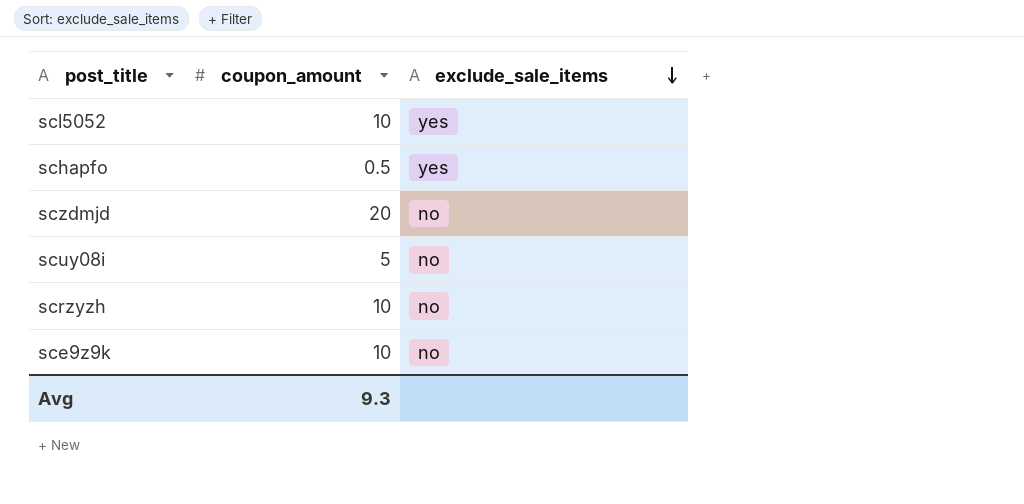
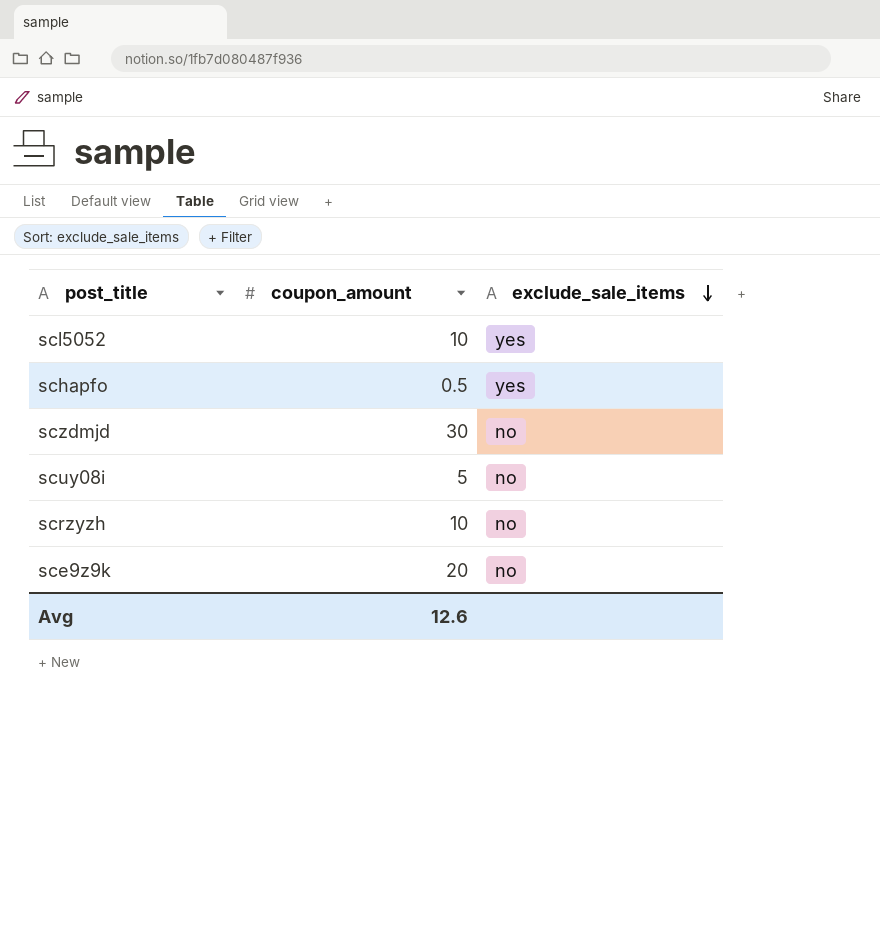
sczdmjd | coupon_amount: 20 -> 30
sce9z9k | coupon_amount: 10 -> 20
Avg | coupon_amount: 9.3 -> 12.6

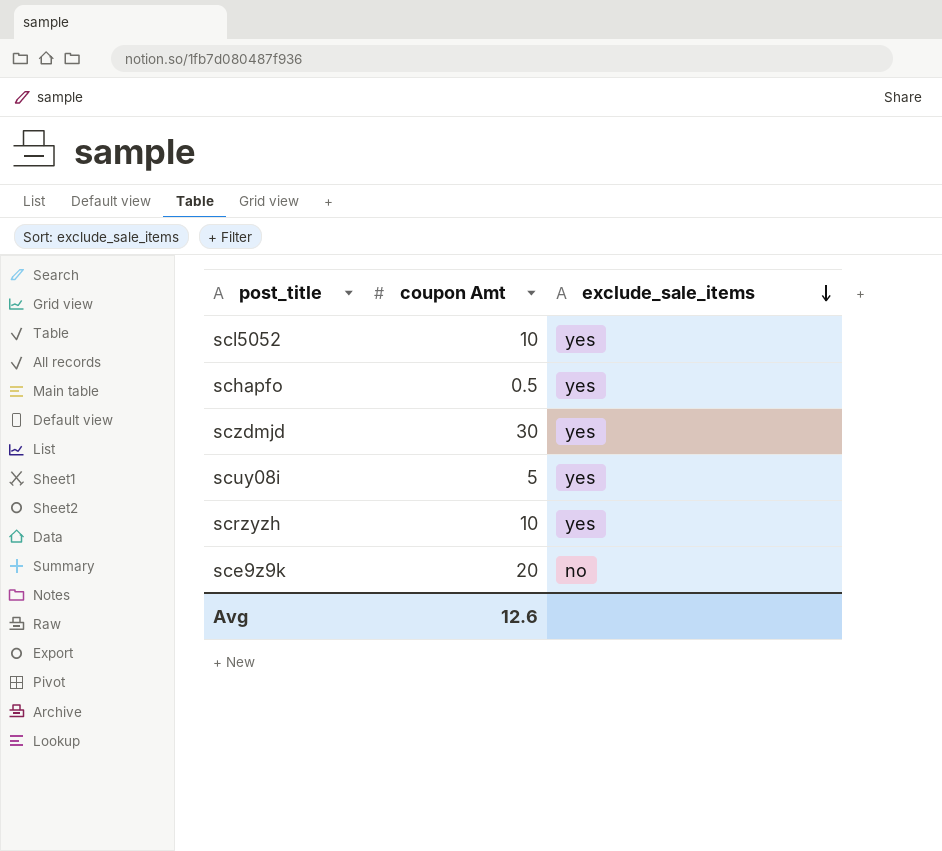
column name: coupon_amount -> coupon Amt
sczdmjd | exclude_sale_items: no -> yes
scuy08i | exclude_sale_items: no -> yes
scrzyzh | exclude_sale_items: no -> yes

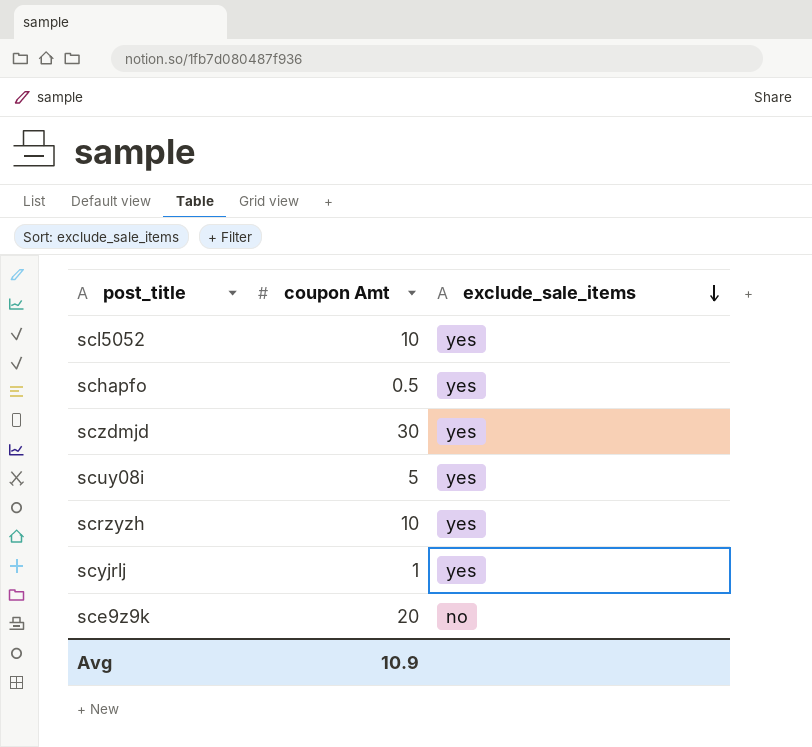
row scyjrlj: none -> 1 | yes
Avg | coupon Amt: 12.6 -> 10.9

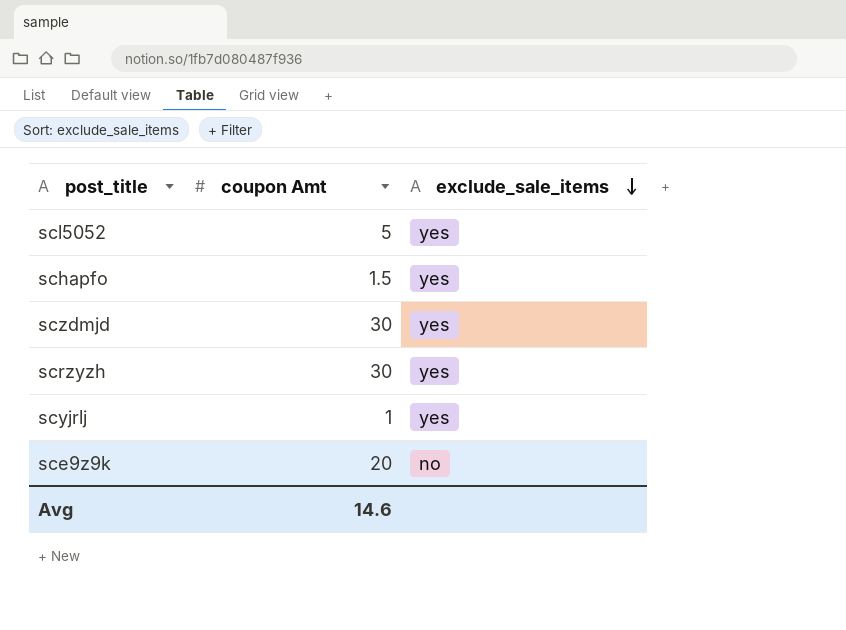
row scuy08i: 5 | yes -> none
scl5052 | coupon Amt: 10 -> 5
schapfo | coupon Amt: 0.5 -> 1.5
scrzyzh | coupon Amt: 10 -> 30
Avg | coupon Amt: 10.9 -> 14.6

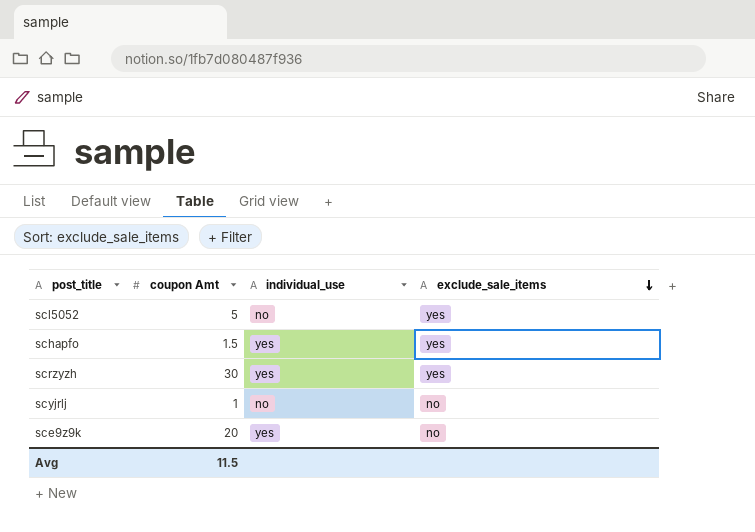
column individual_use | position: none -> 3
row sczdmjd: 30 | yes -> none
scyjrlj | exclude_sale_items: yes -> no
Avg | coupon Amt: 14.6 -> 11.5

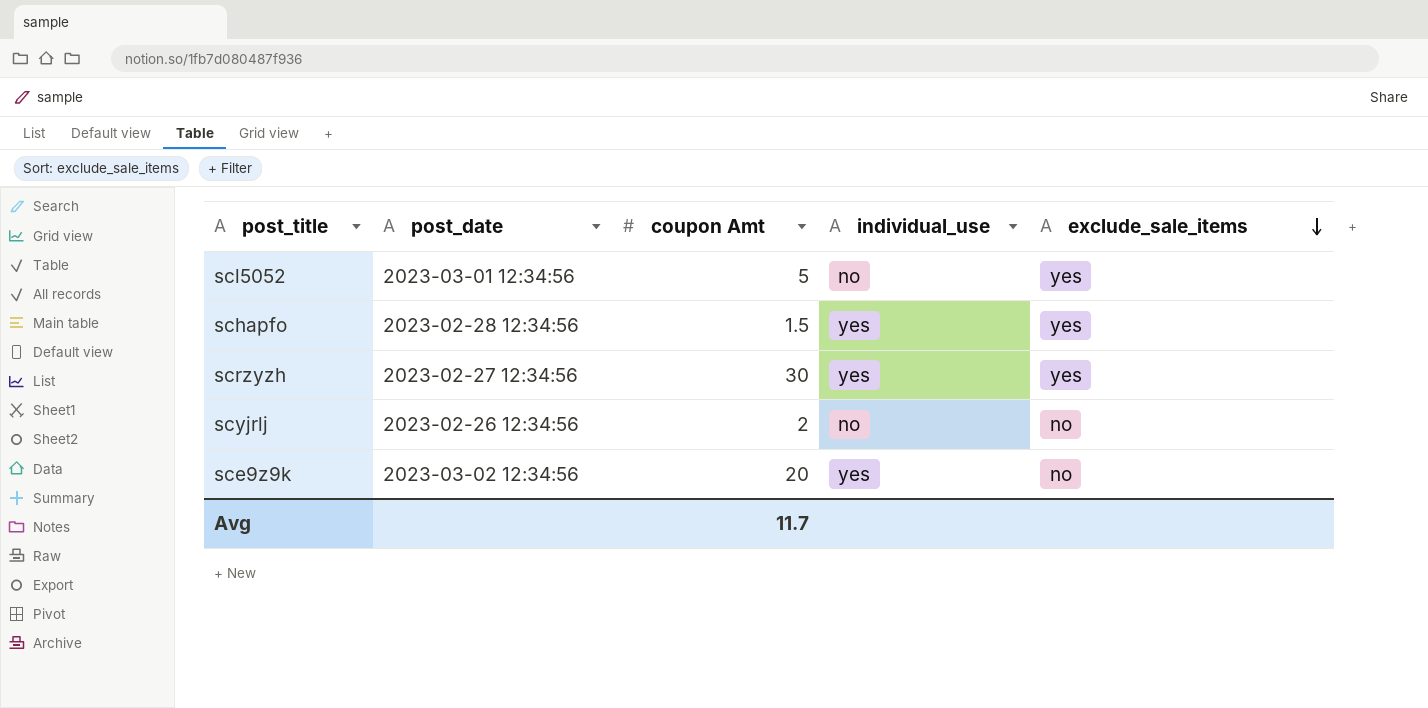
column post_date | position: none -> 2
scyjrlj | coupon Amt: 1 -> 2
Avg | coupon Amt: 11.5 -> 11.7

